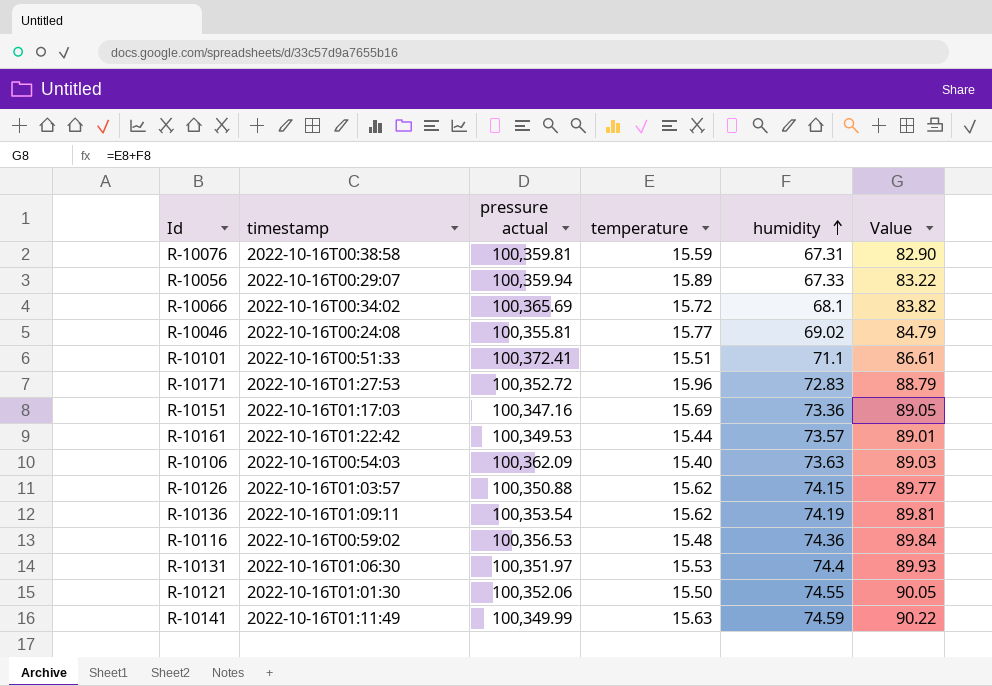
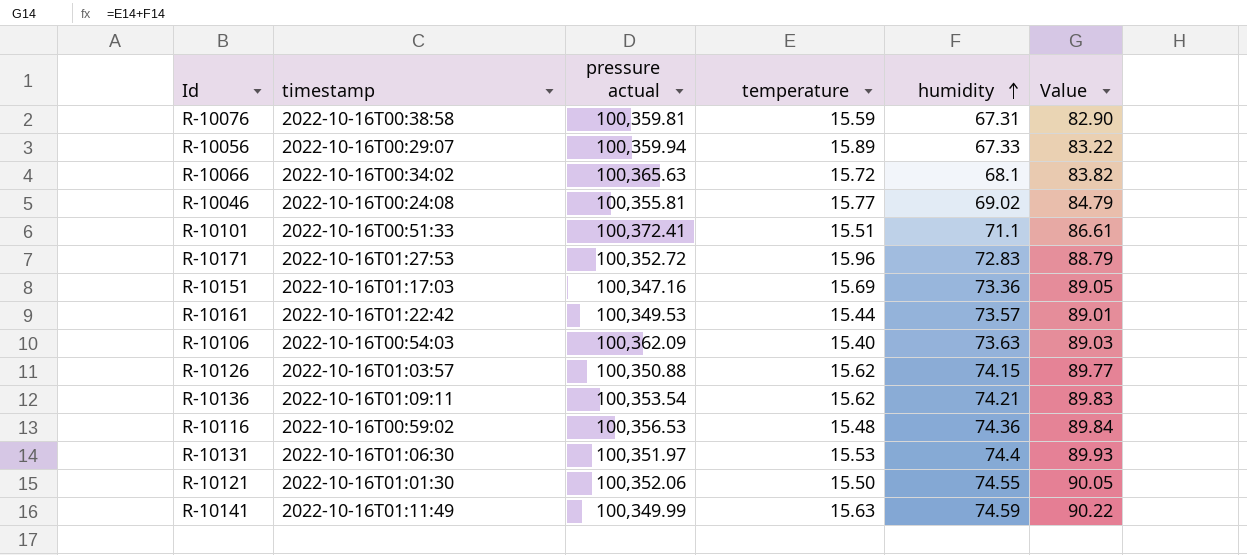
R-10066 | pressure actual: 100,365.69 -> 100,365.63
R-10136 | humidity: 74.19 -> 74.21
R-10136 | Value: 89.81 -> 89.83

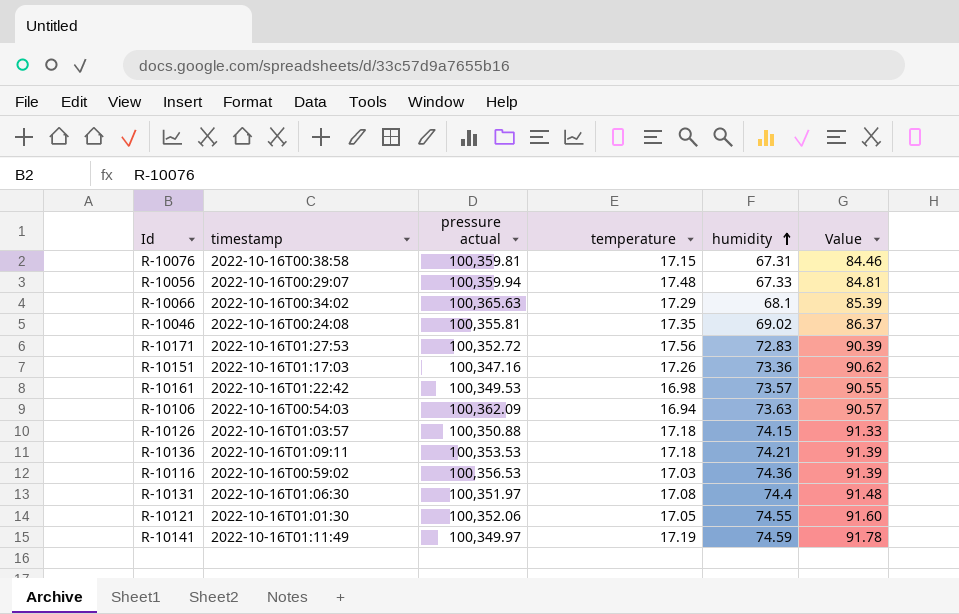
row R-10101: 2022-10-16T00:51:33 | 100,372.41 | 15.51 | 71.1 | 86.61 -> none
R-10076 | temperature: 15.59 -> 17.15
R-10076 | Value: 82.90 -> 84.46
R-10056 | temperature: 15.89 -> 17.48
R-10056 | Value: 83.22 -> 84.81
R-10066 | temperature: 15.72 -> 17.29
R-10066 | Value: 83.82 -> 85.39
R-10046 | temperature: 15.77 -> 17.35
R-10046 | Value: 84.79 -> 86.37
R-10171 | temperature: 15.96 -> 17.56
R-10171 | Value: 88.79 -> 90.39
R-10151 | temperature: 15.69 -> 17.26
R-10151 | Value: 89.05 -> 90.62
R-10161 | temperature: 15.44 -> 16.98
R-10161 | Value: 89.01 -> 90.55
R-10106 | temperature: 15.40 -> 16.94
R-10106 | Value: 89.03 -> 90.57
R-10126 | temperature: 15.62 -> 17.18
R-10126 | Value: 89.77 -> 91.33
R-10136 | pressure actual: 100,353.54 -> 100,353.53
R-10136 | temperature: 15.62 -> 17.18
R-10136 | Value: 89.83 -> 91.39
R-10116 | temperature: 15.48 -> 17.03
R-10116 | Value: 89.84 -> 91.39
R-10131 | temperature: 15.53 -> 17.08
R-10131 | Value: 89.93 -> 91.48
R-10121 | temperature: 15.50 -> 17.05
R-10121 | Value: 90.05 -> 91.60
R-10141 | pressure actual: 100,349.99 -> 100,349.97
R-10141 | temperature: 15.63 -> 17.19
R-10141 | Value: 90.22 -> 91.78

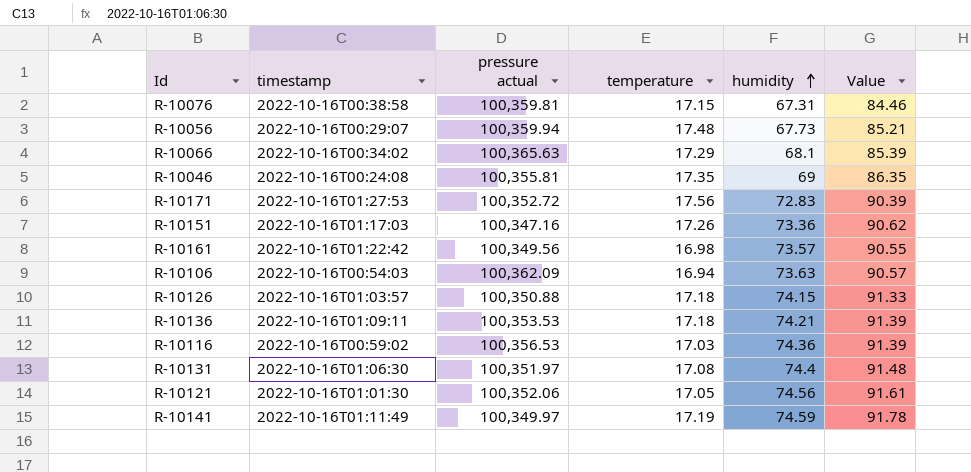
R-10056 | humidity: 67.33 -> 67.73
R-10056 | Value: 84.81 -> 85.21
R-10046 | humidity: 69.02 -> 69
R-10046 | Value: 86.37 -> 86.35
R-10161 | pressure actual: 100,349.53 -> 100,349.56
R-10121 | humidity: 74.55 -> 74.56
R-10121 | Value: 91.60 -> 91.61

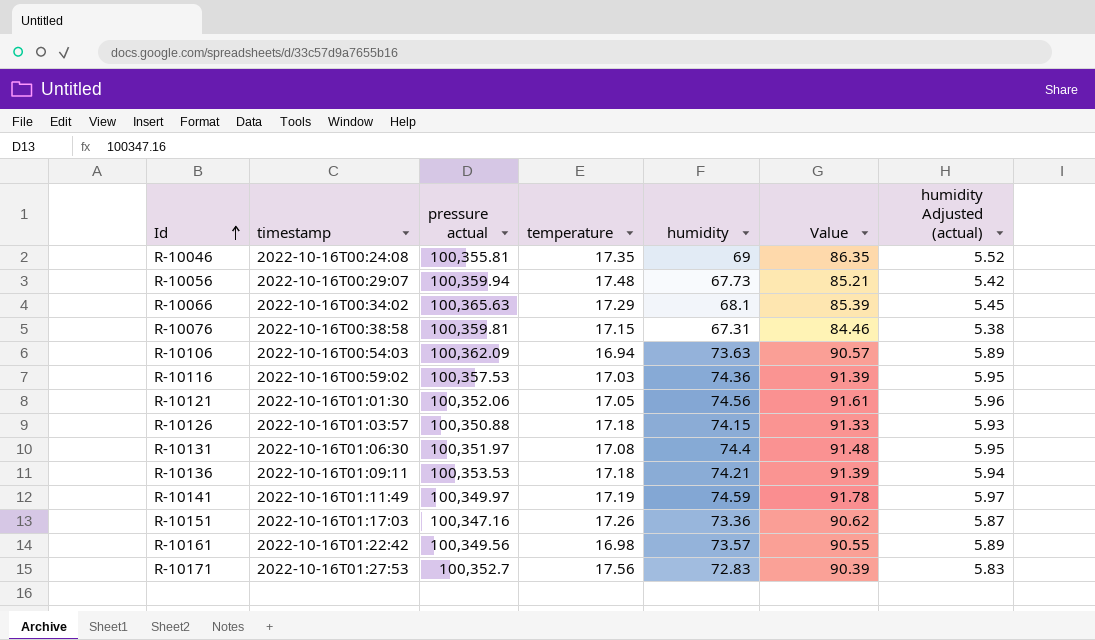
row order: humidity ascending -> Id ascending
column humidity Adjusted (actual) | formula: none -> [humidity] * 0.08
R-10116 | pressure actual: 100,356.53 -> 100,357.53
R-10171 | pressure actual: 100,352.72 -> 100,352.7

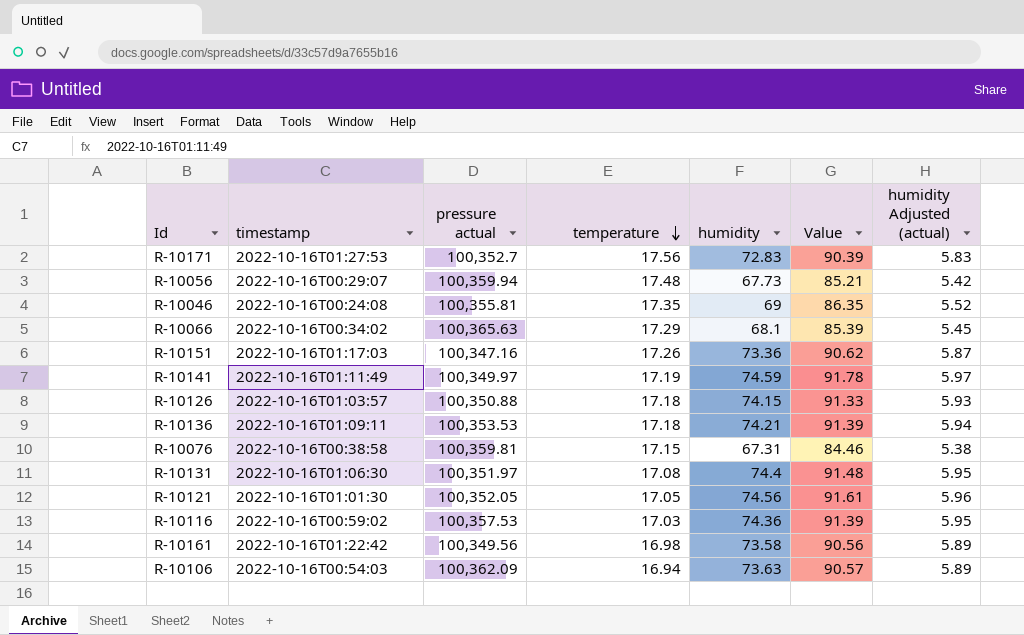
row order: Id ascending -> temperature descending
R-10121 | pressure actual: 100,352.06 -> 100,352.05
R-10161 | humidity: 73.57 -> 73.58
R-10161 | Value: 90.55 -> 90.56

